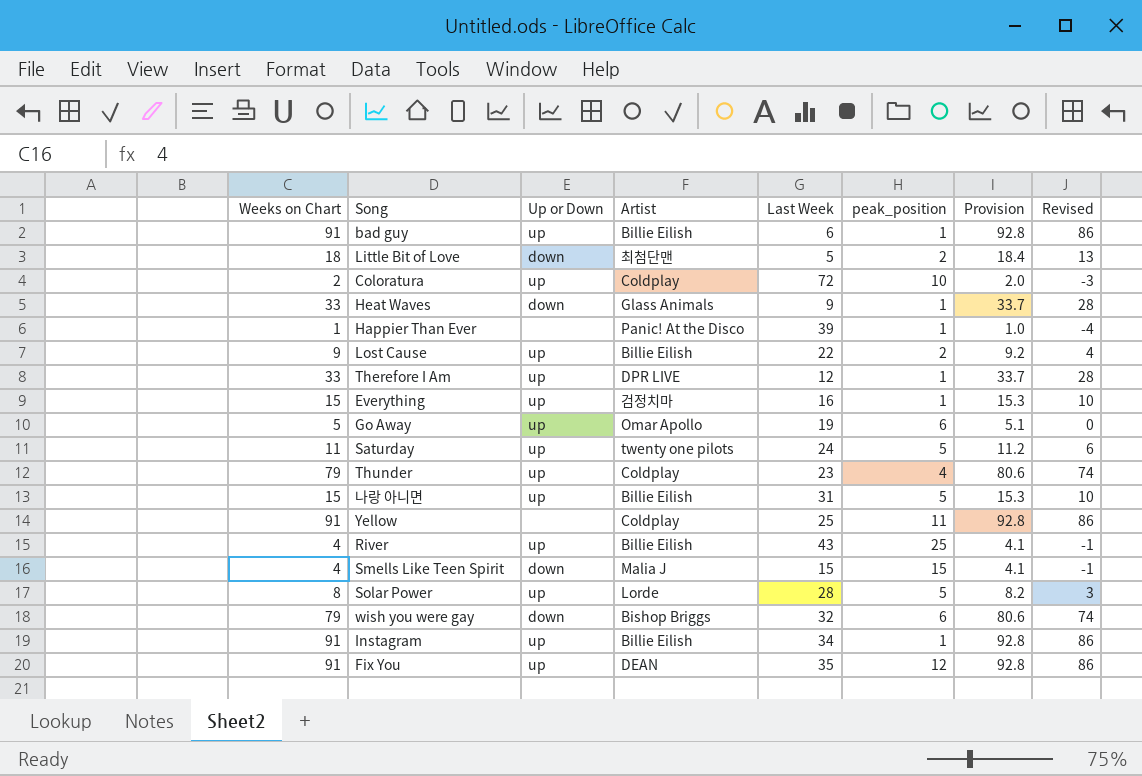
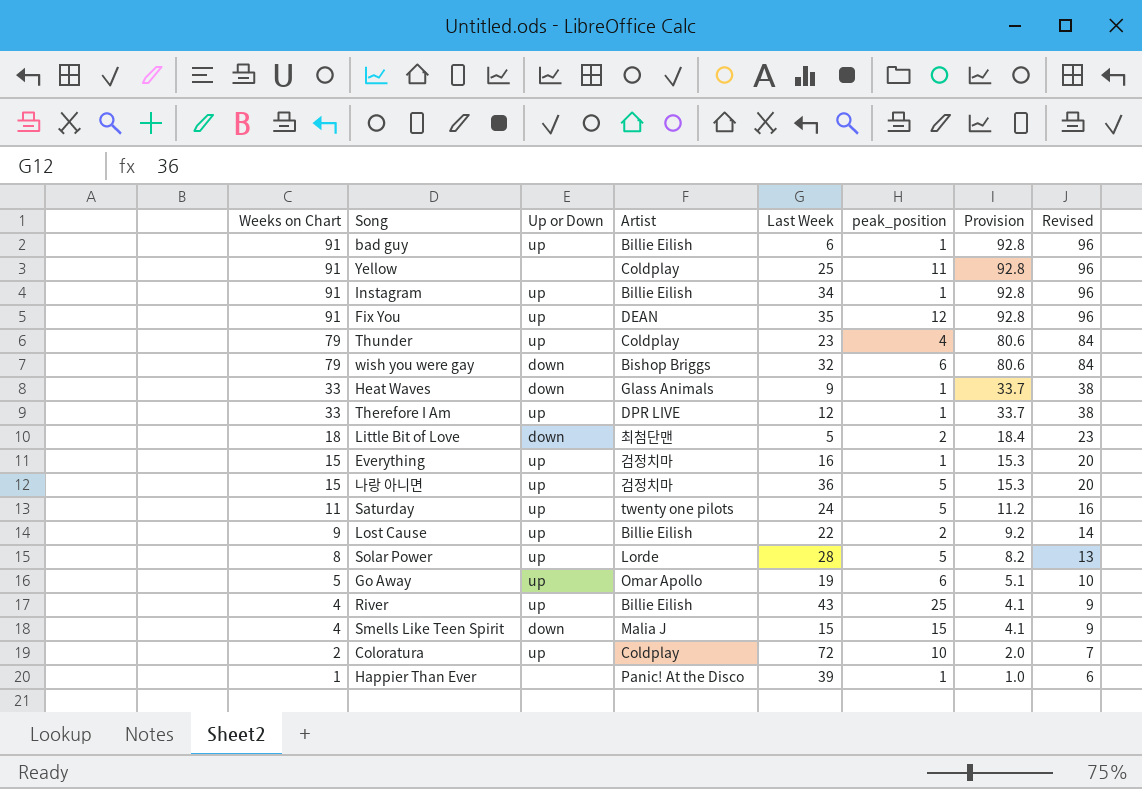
row order: none -> Weeks on Chart descending
column Revised | formula: [Weeks on Chart] - 5 -> [Weeks on Chart] + 5
나랑 아니면 | Artist: Billie Eilish -> 검정치마
나랑 아니면 | Last Week: 31 -> 36

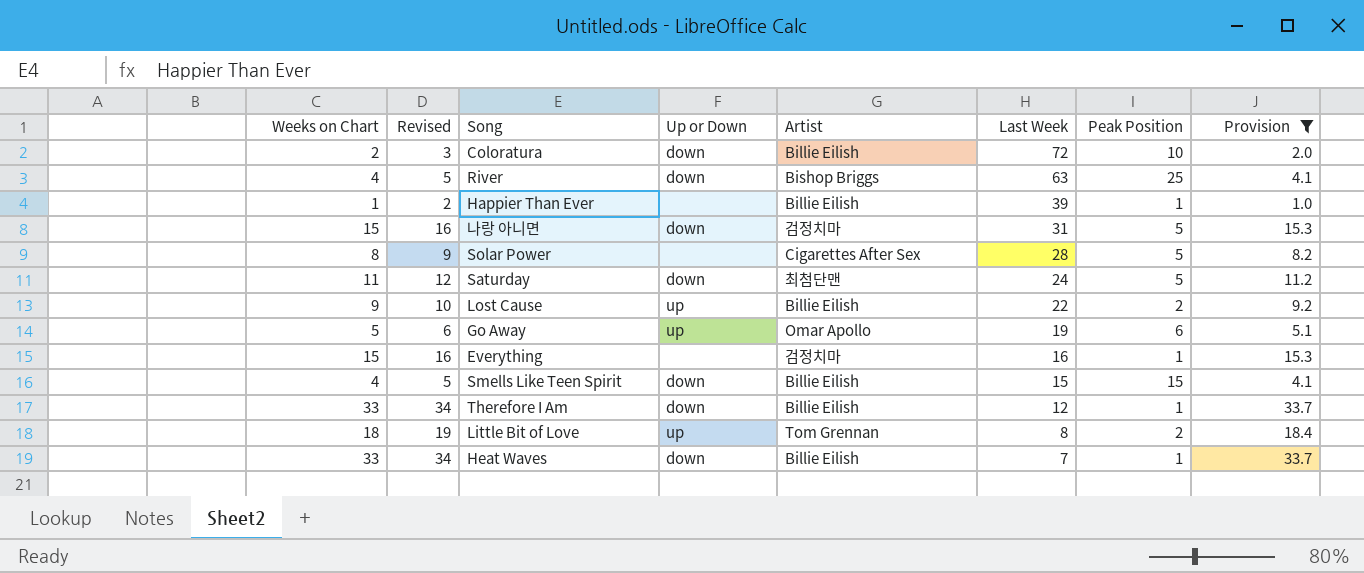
filter: none -> Provision <= 33.7
row order: Weeks on Chart descending -> Last Week descending
column Revised | formula: [Weeks on Chart] + 5 -> [Weeks on Chart] + 1
column Revised | position: 8 -> 2
column name: peak_position -> Peak Position
Coloratura | Up or Down: up -> down
Coloratura | Artist: Coldplay -> Billie Eilish
River | Up or Down: up -> down
River | Artist: Billie Eilish -> Bishop Briggs
River | Last Week: 43 -> 63
Happier Than Ever | Artist: Panic! At the Disco -> Billie Eilish
나랑 아니면 | Up or Down: up -> down
나랑 아니면 | Last Week: 36 -> 31
Solar Power | Up or Down: up -> none
Solar Power | Artist: Lorde -> Cigarettes After Sex
Saturday | Up or Down: up -> down
Saturday | Artist: twenty one pilots -> 최첨단맨
Everything | Up or Down: up -> none
Smells Like Teen Spirit | Artist: Malia J -> Billie Eilish
Therefore I Am | Up or Down: up -> down
Therefore I Am | Artist: DPR LIVE -> Billie Eilish
Little Bit of Love | Up or Down: down -> up
Little Bit of Love | Artist: 최첨단맨 -> Tom Grennan
Little Bit of Love | Last Week: 5 -> 8
Heat Waves | Artist: Glass Animals -> Billie Eilish
Heat Waves | Last Week: 9 -> 7

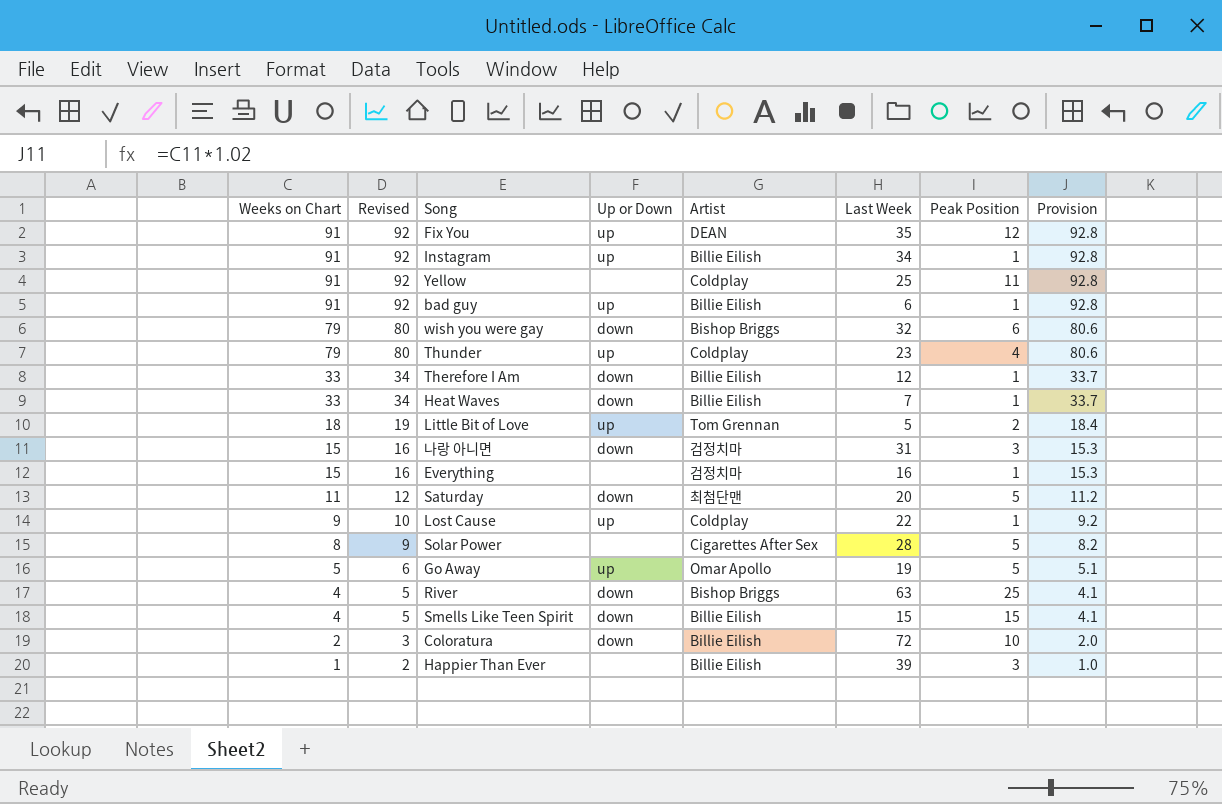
filter: Provision <= 33.7 -> none
row order: Last Week descending -> Weeks on Chart descending
Little Bit of Love | Last Week: 8 -> 5
나랑 아니면 | Peak Position: 5 -> 3
Saturday | Last Week: 24 -> 20
Lost Cause | Artist: Billie Eilish -> Coldplay
Lost Cause | Peak Position: 2 -> 1
Go Away | Peak Position: 6 -> 5
Happier Than Ever | Peak Position: 1 -> 3

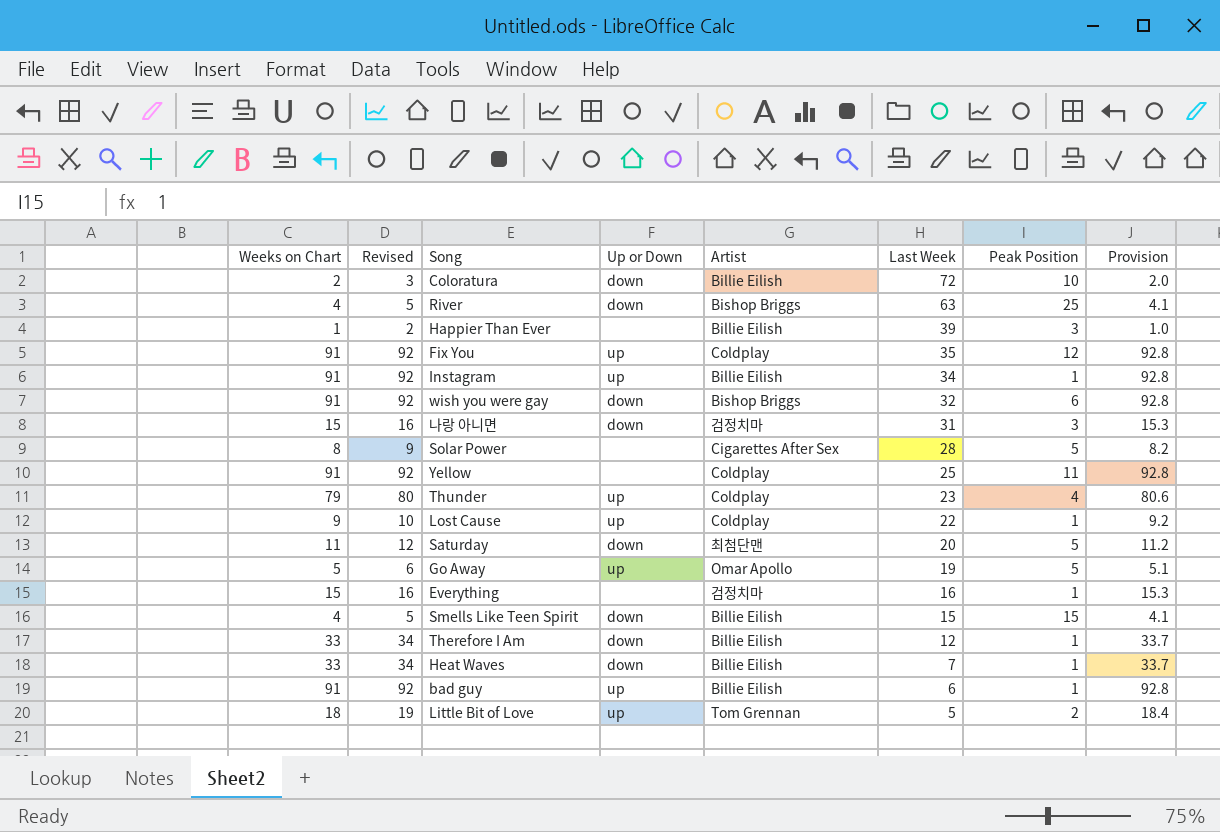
row order: Weeks on Chart descending -> Last Week descending
Fix You | Artist: DEAN -> Coldplay
wish you were gay | Weeks on Chart: 79 -> 91
wish you were gay | Revised: 80 -> 92
wish you were gay | Provision: 80.6 -> 92.8

